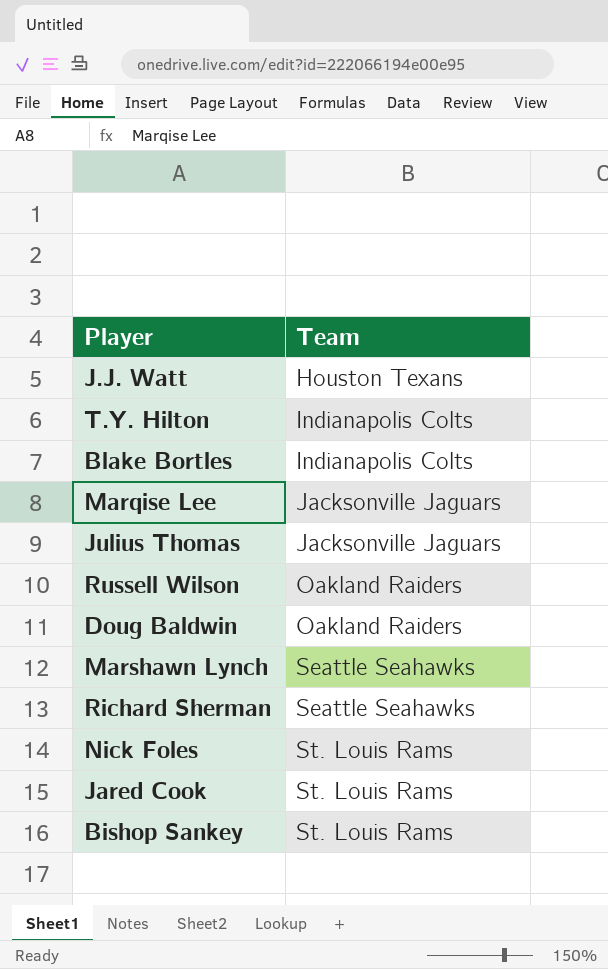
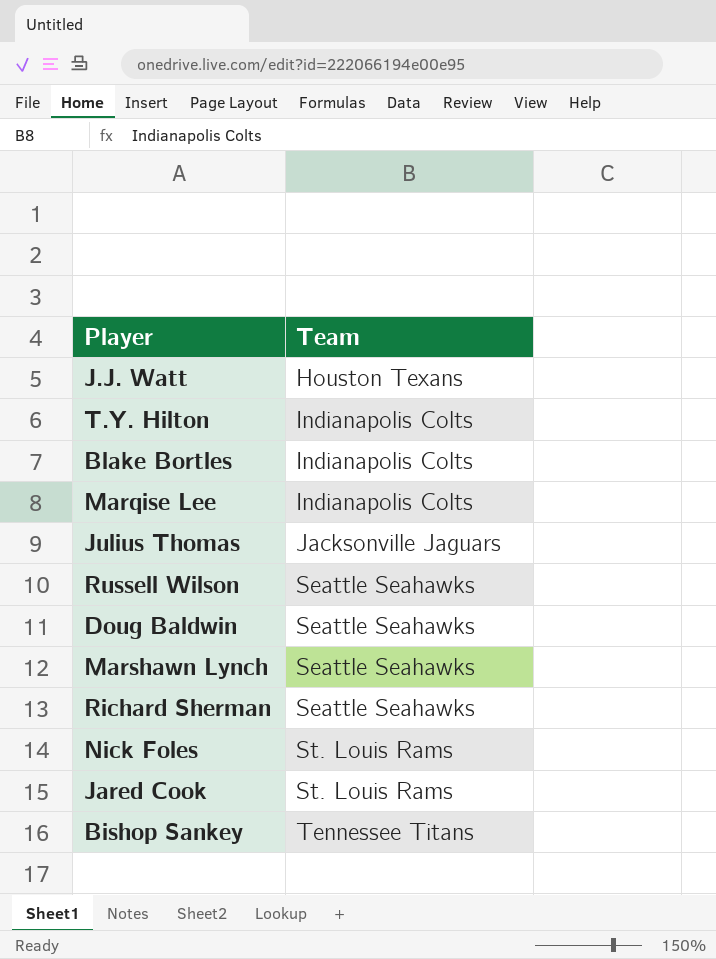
Marqise Lee | Team: Jacksonville Jaguars -> Indianapolis Colts
Russell Wilson | Team: Oakland Raiders -> Seattle Seahawks
Doug Baldwin | Team: Oakland Raiders -> Seattle Seahawks
Bishop Sankey | Team: St. Louis Rams -> Tennessee Titans

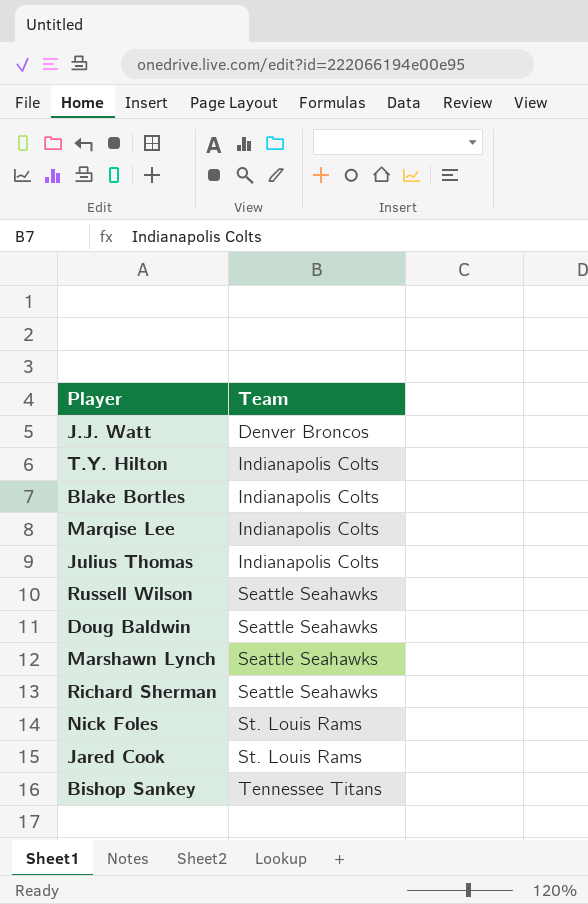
J.J. Watt | Team: Houston Texans -> Denver Broncos
Julius Thomas | Team: Jacksonville Jaguars -> Indianapolis Colts

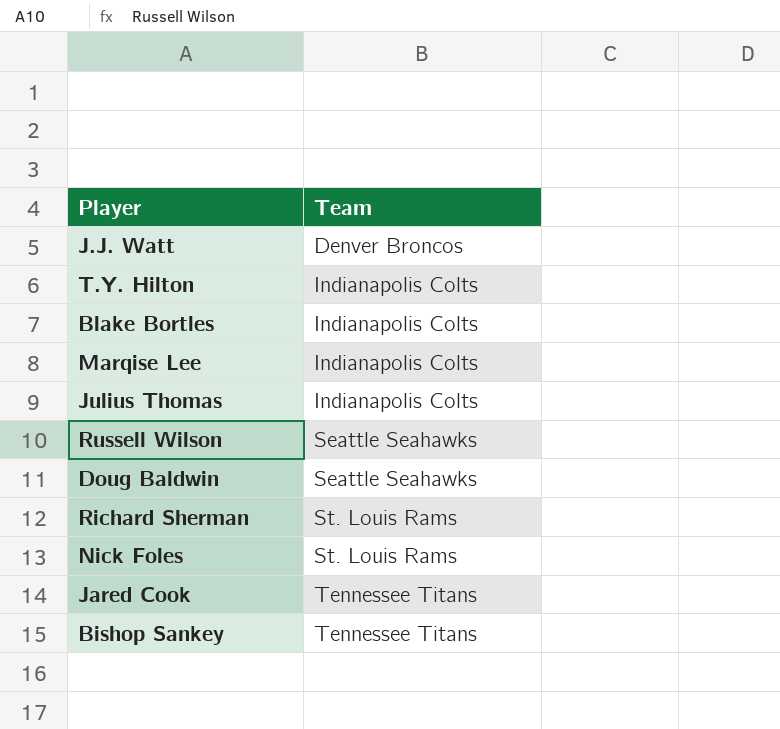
row Marshawn Lynch: Seattle Seahawks -> none
Richard Sherman | Team: Seattle Seahawks -> St. Louis Rams
Jared Cook | Team: St. Louis Rams -> Tennessee Titans

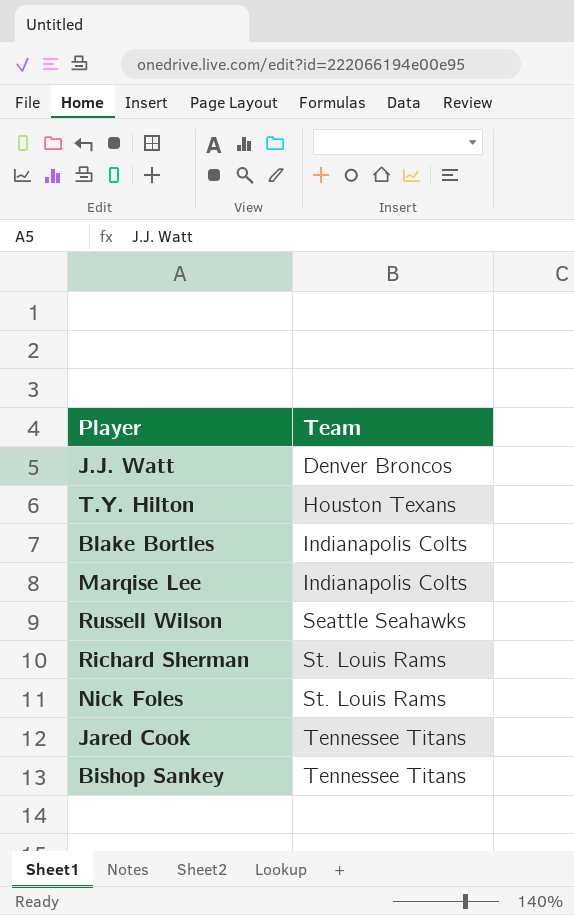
row Julius Thomas: Indianapolis Colts -> none
row Doug Baldwin: Seattle Seahawks -> none
T.Y. Hilton | Team: Indianapolis Colts -> Houston Texans

